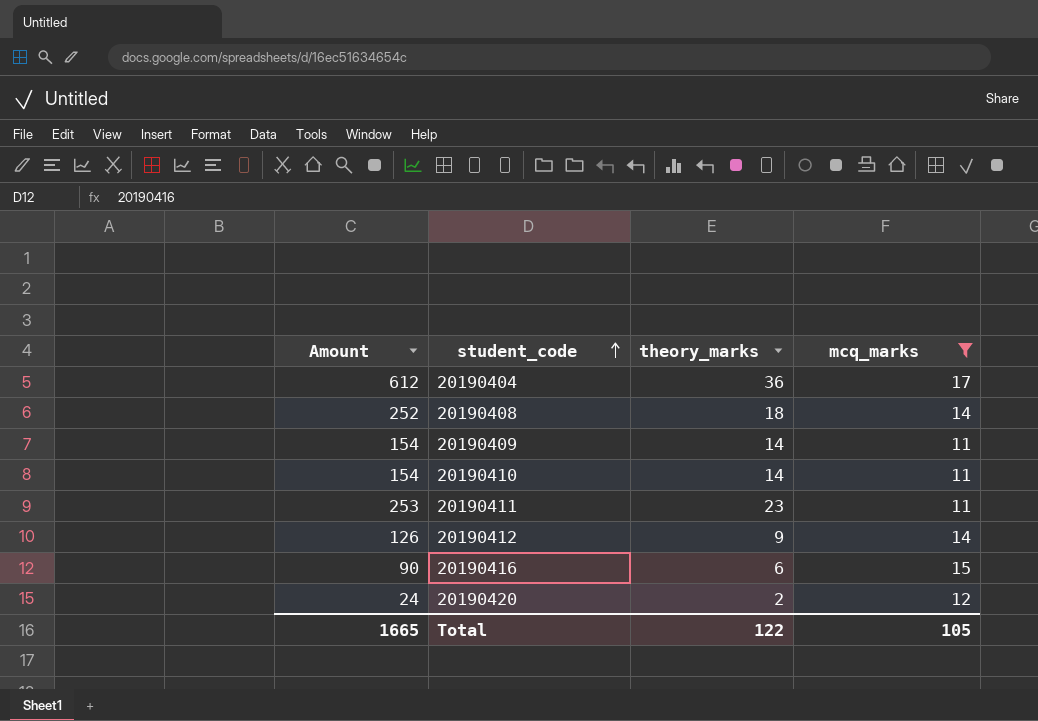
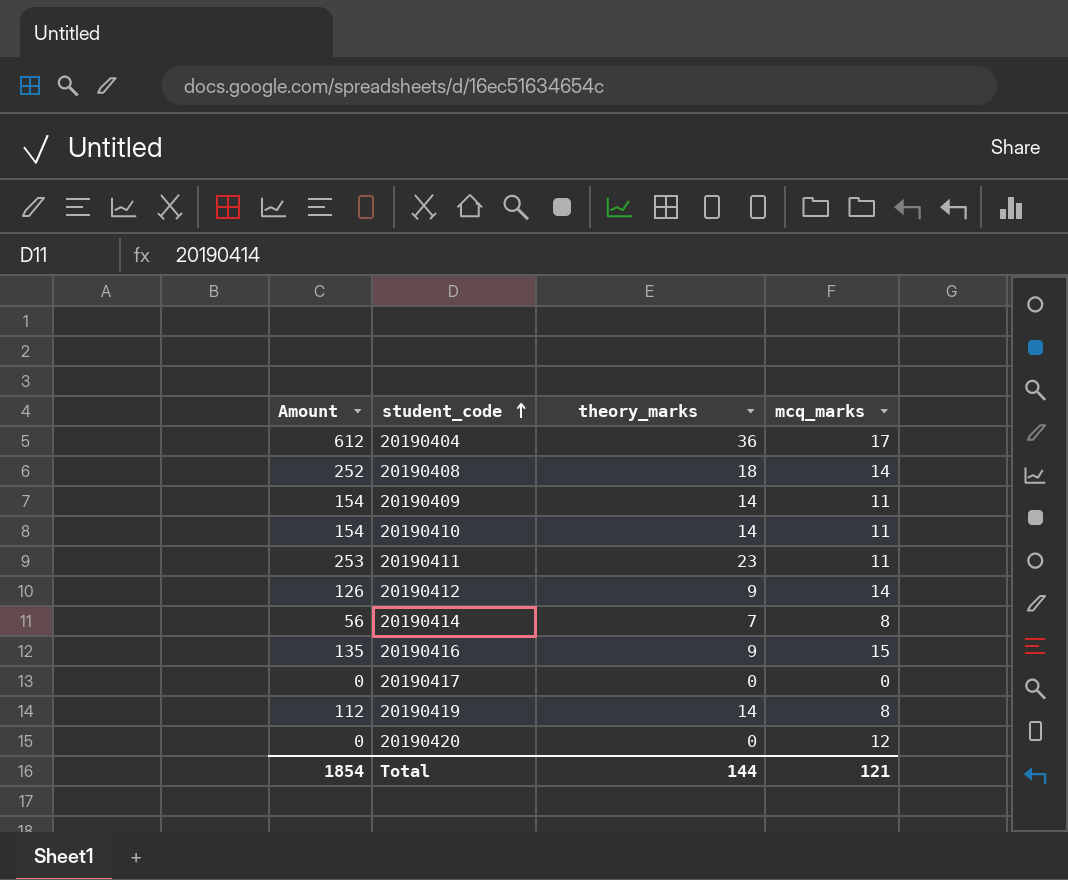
filter: mcq_marks >= 11 -> none
20190416 | Amount: 90 -> 135
20190416 | theory_marks: 6 -> 9
20190420 | Amount: 24 -> 0
20190420 | theory_marks: 2 -> 0
Total | Amount: 1665 -> 1854
Total | theory_marks: 122 -> 144
Total | mcq_marks: 105 -> 121

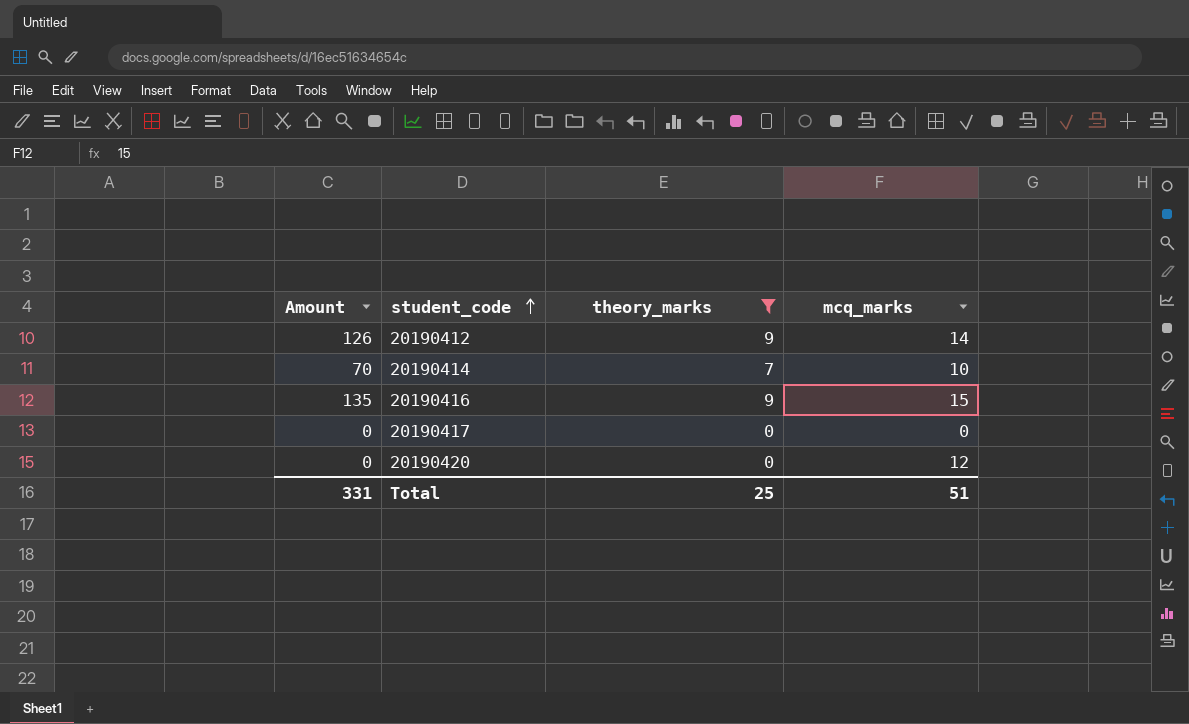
filter: none -> theory_marks <= 9
20190414 | Amount: 56 -> 70
20190414 | mcq_marks: 8 -> 10
Total | Amount: 1854 -> 331
Total | theory_marks: 144 -> 25
Total | mcq_marks: 121 -> 51

